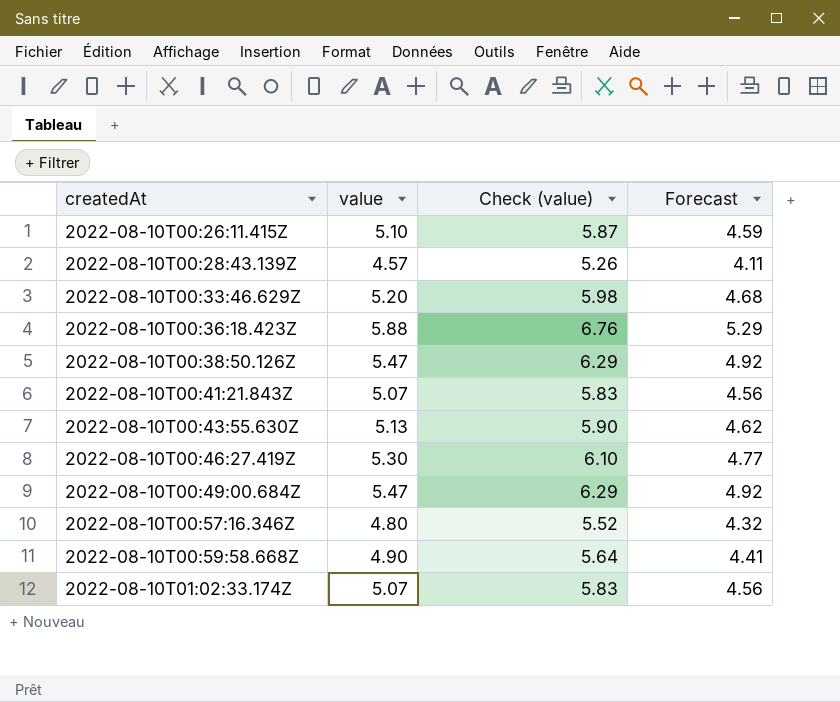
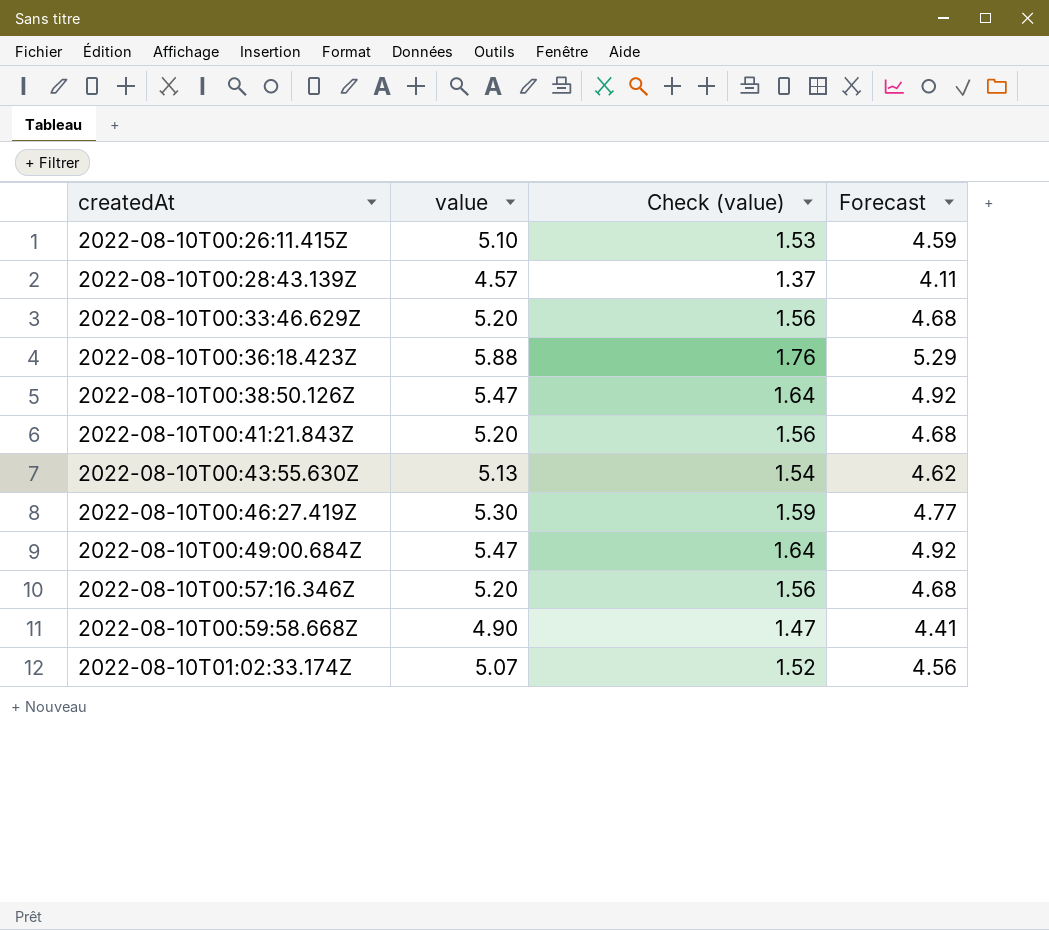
column Check (value) | formula: [value] * 1.15 -> [value] * 0.3
2022-08-10T00:41:21.843Z | value: 5.07 -> 5.20
2022-08-10T00:41:21.843Z | Forecast: 4.56 -> 4.68
2022-08-10T00:57:16.346Z | value: 4.80 -> 5.20
2022-08-10T00:57:16.346Z | Forecast: 4.32 -> 4.68

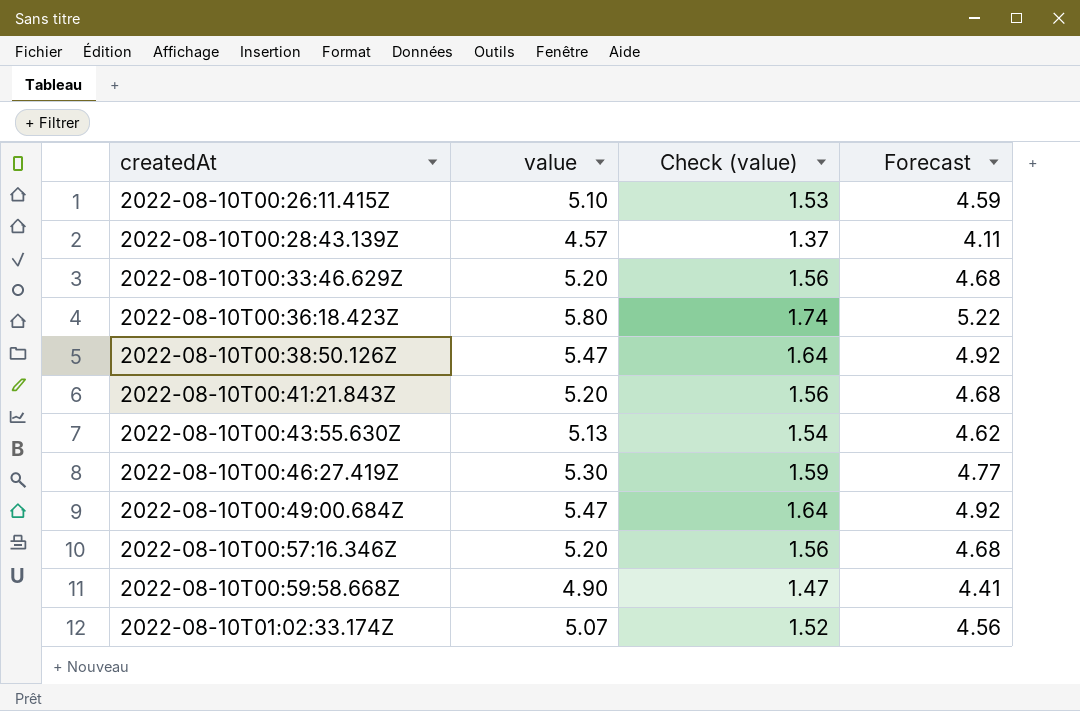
2022-08-10T00:36:18.423Z | value: 5.88 -> 5.80
2022-08-10T00:36:18.423Z | Check (value): 1.76 -> 1.74
2022-08-10T00:36:18.423Z | Forecast: 5.29 -> 5.22

